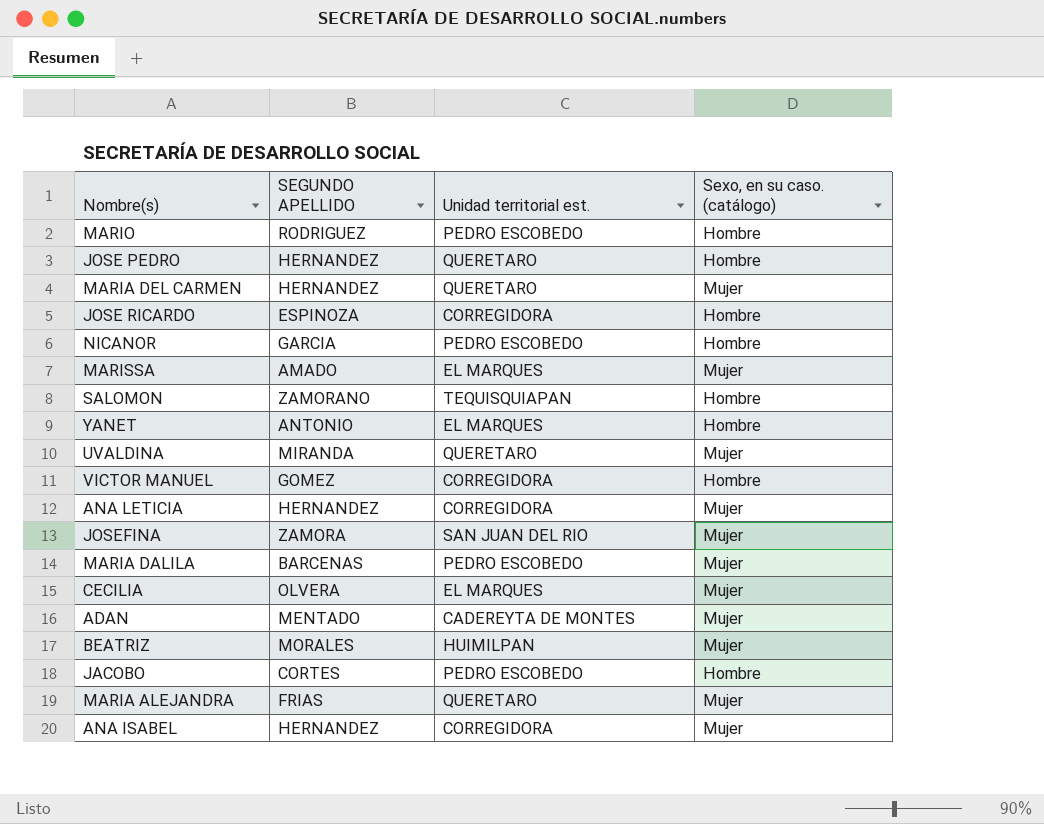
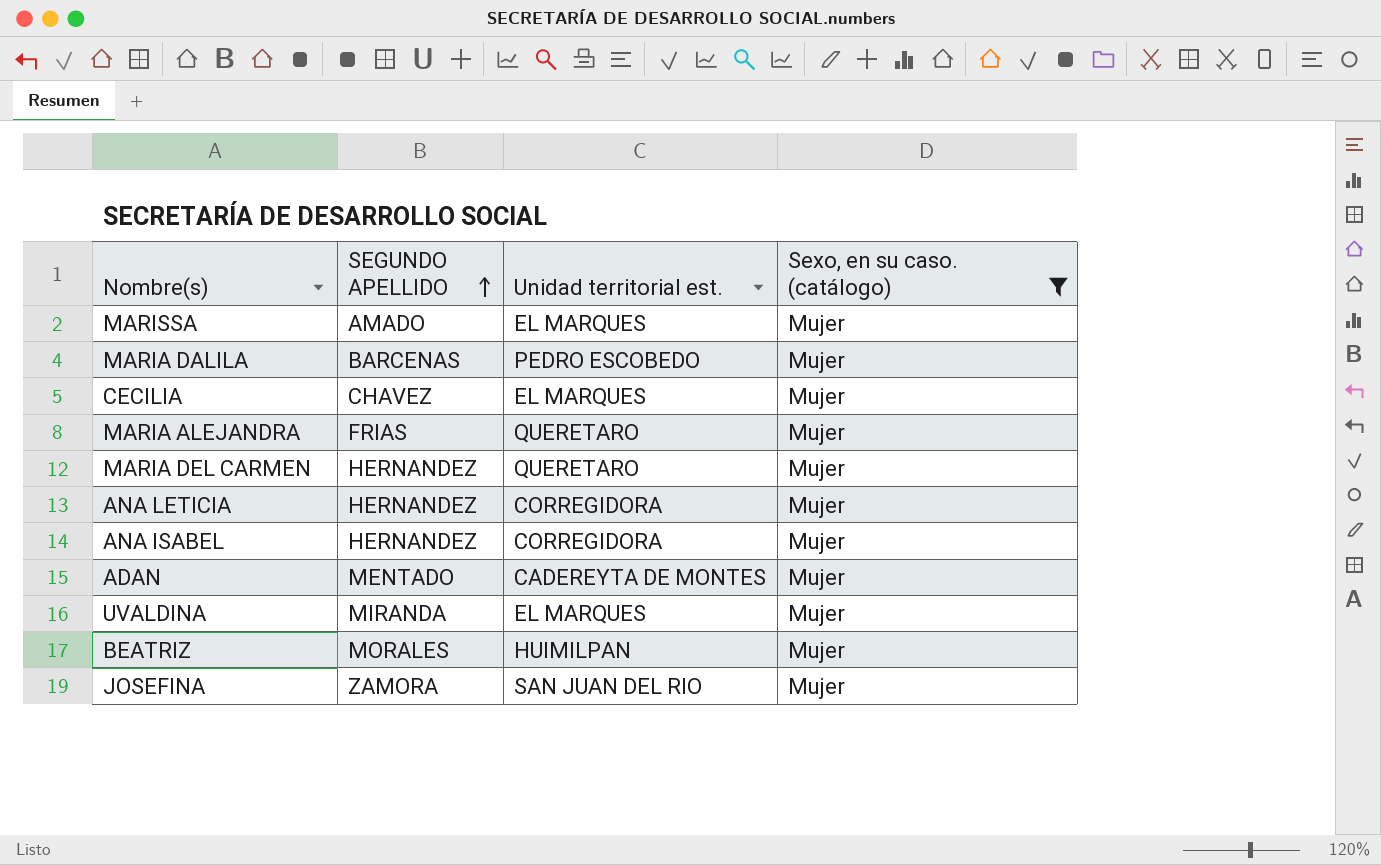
filter: none -> Sexo, en su caso. (catálogo) = Mujer
row order: none -> SEGUNDO APELLIDO ascending
CECILIA | SEGUNDO APELLIDO: OLVERA -> CHAVEZ
UVALDINA | Unidad territorial est.: QUERETARO -> EL MARQUES

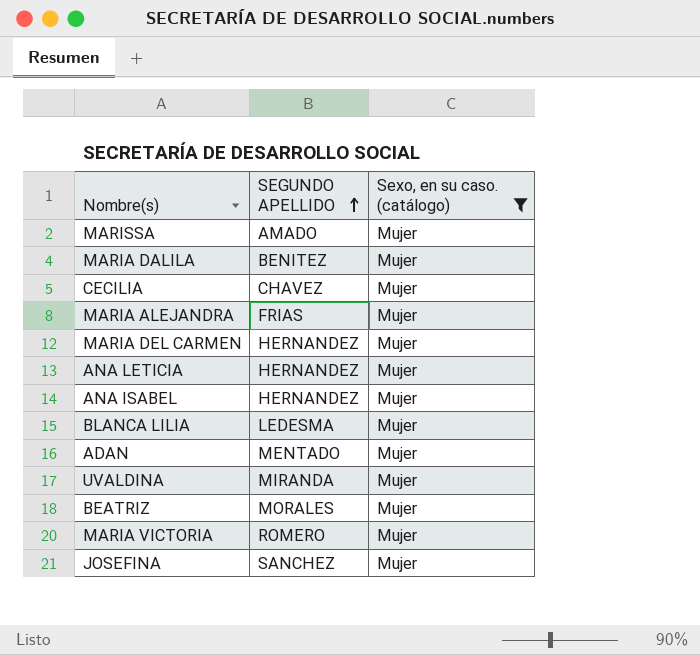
column Unidad territorial est. | position: 3 -> none
MARIA DALILA | SEGUNDO APELLIDO: BARCENAS -> BENITEZ
row BLANCA LILIA: none -> LEDESMA | Mujer
row MARIA VICTORIA: none -> ROMERO | Mujer
JOSEFINA | SEGUNDO APELLIDO: ZAMORA -> SANCHEZ

